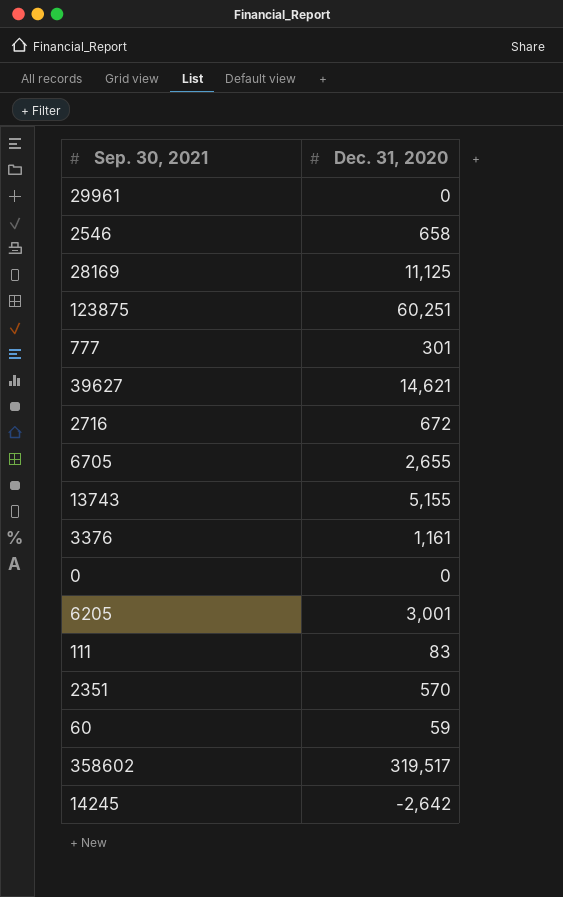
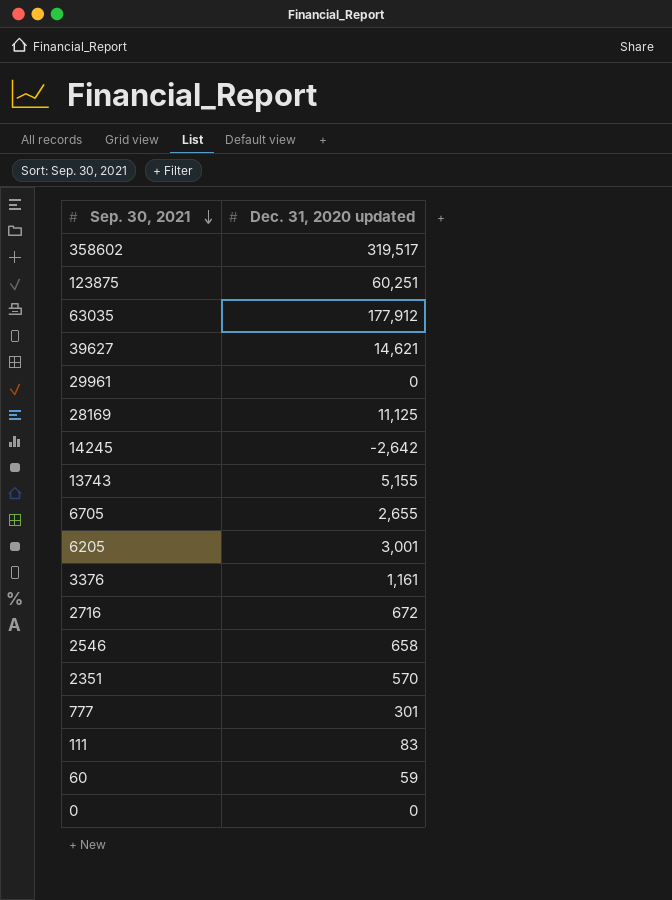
row order: none -> Sep. 30, 2021 descending
column name: Dec. 31, 2020 -> Dec. 31, 2020 updated
row 63035: none -> 177,912

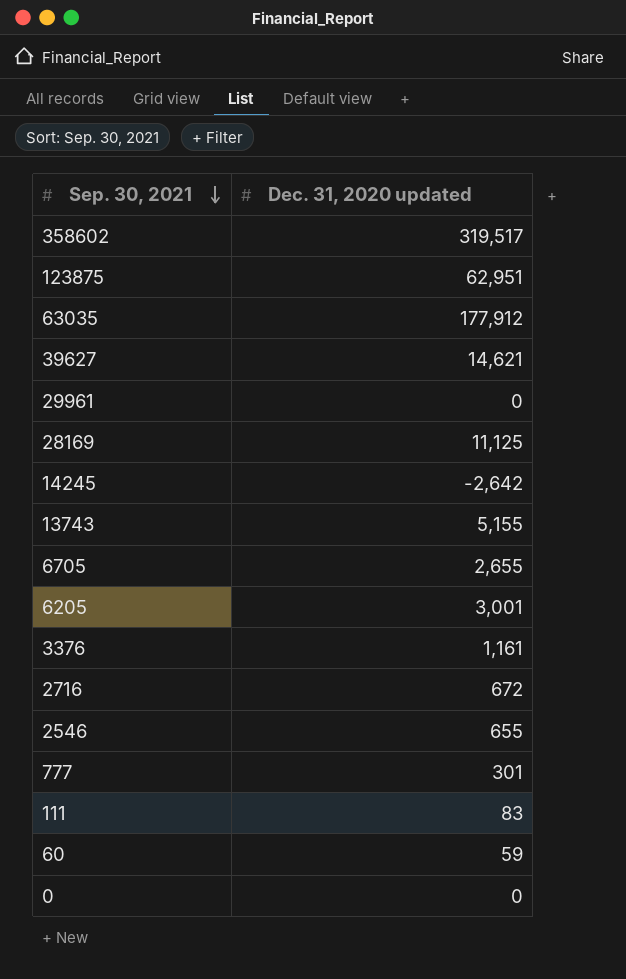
row 2351: 570 -> none
123875 | Dec. 31, 2020 updated: 60,251 -> 62,951
2546 | Dec. 31, 2020 updated: 658 -> 655

